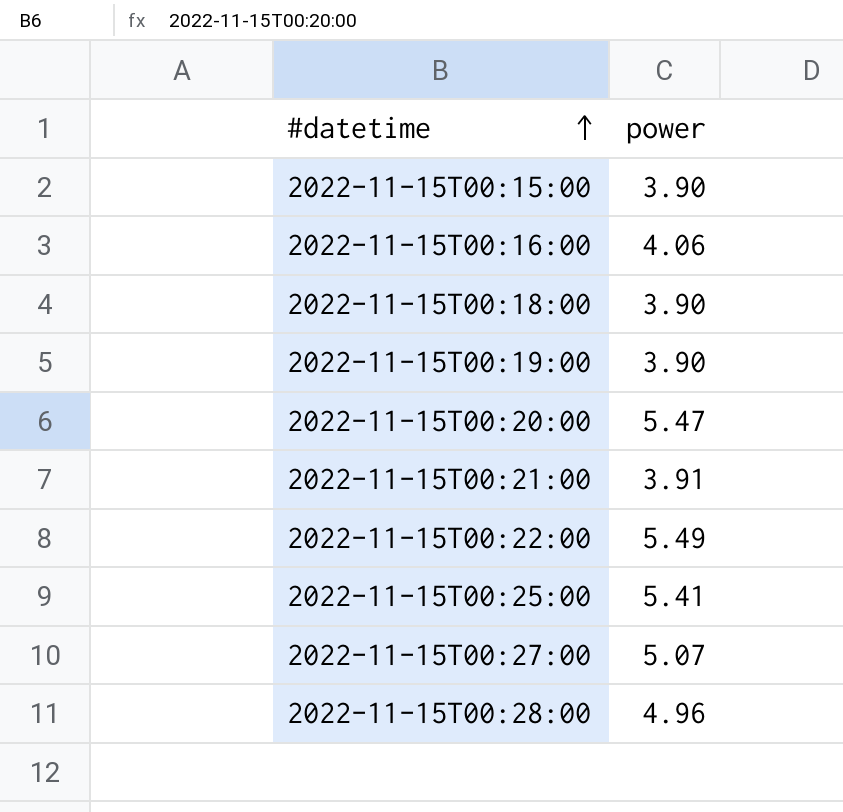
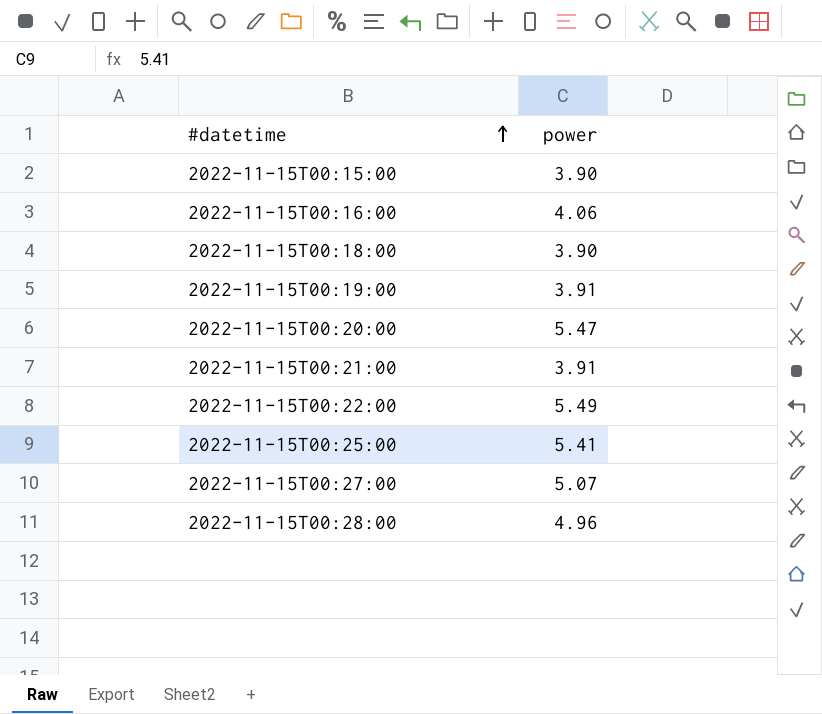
2022-11-15T00:19:00 | power: 3.90 -> 3.91

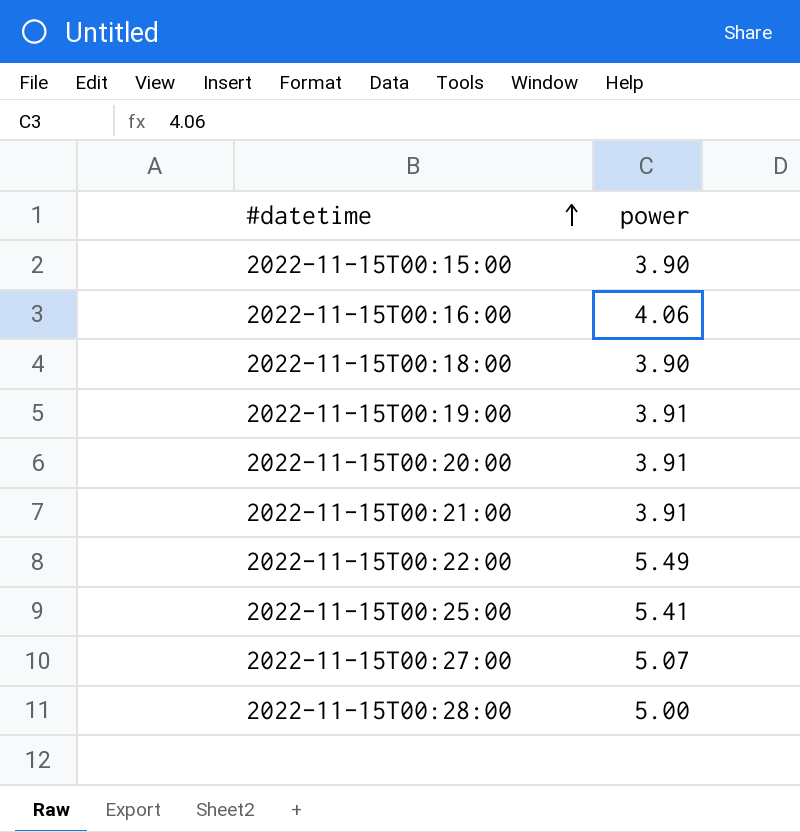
2022-11-15T00:20:00 | power: 5.47 -> 3.91
2022-11-15T00:28:00 | power: 4.96 -> 5.00

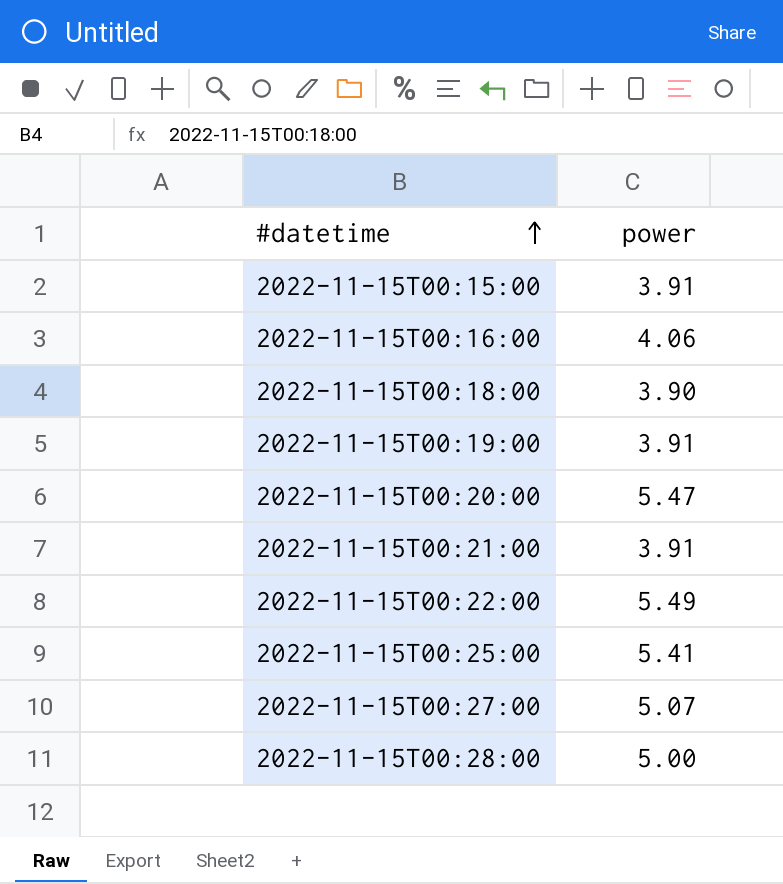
2022-11-15T00:15:00 | power: 3.90 -> 3.91
2022-11-15T00:20:00 | power: 3.91 -> 5.47

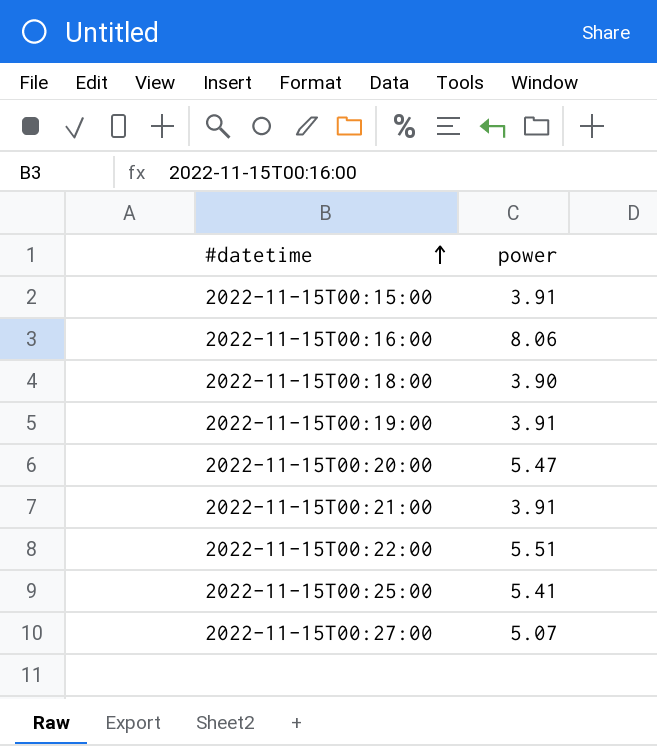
row 2022-11-15T00:28:00: 5.00 -> none
2022-11-15T00:16:00 | power: 4.06 -> 8.06
2022-11-15T00:22:00 | power: 5.49 -> 5.51

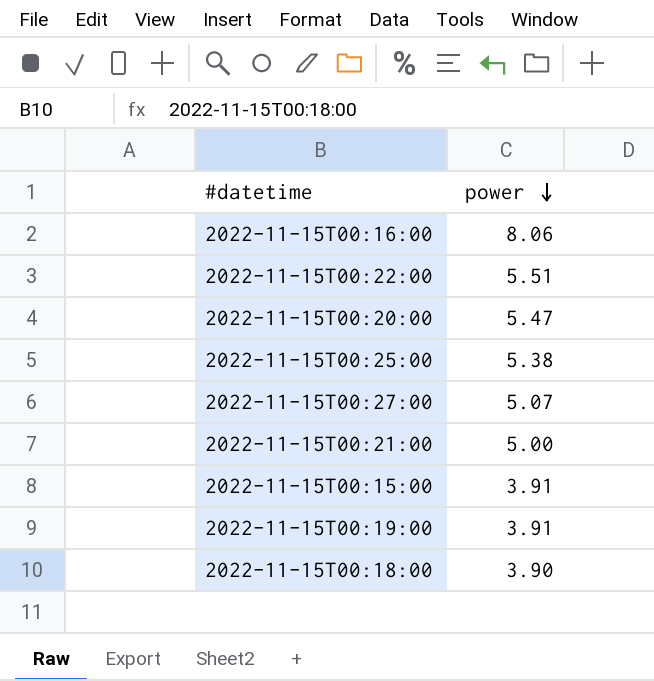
row order: #datetime ascending -> power descending
2022-11-15T00:25:00 | power: 5.41 -> 5.38
2022-11-15T00:21:00 | power: 3.91 -> 5.00

